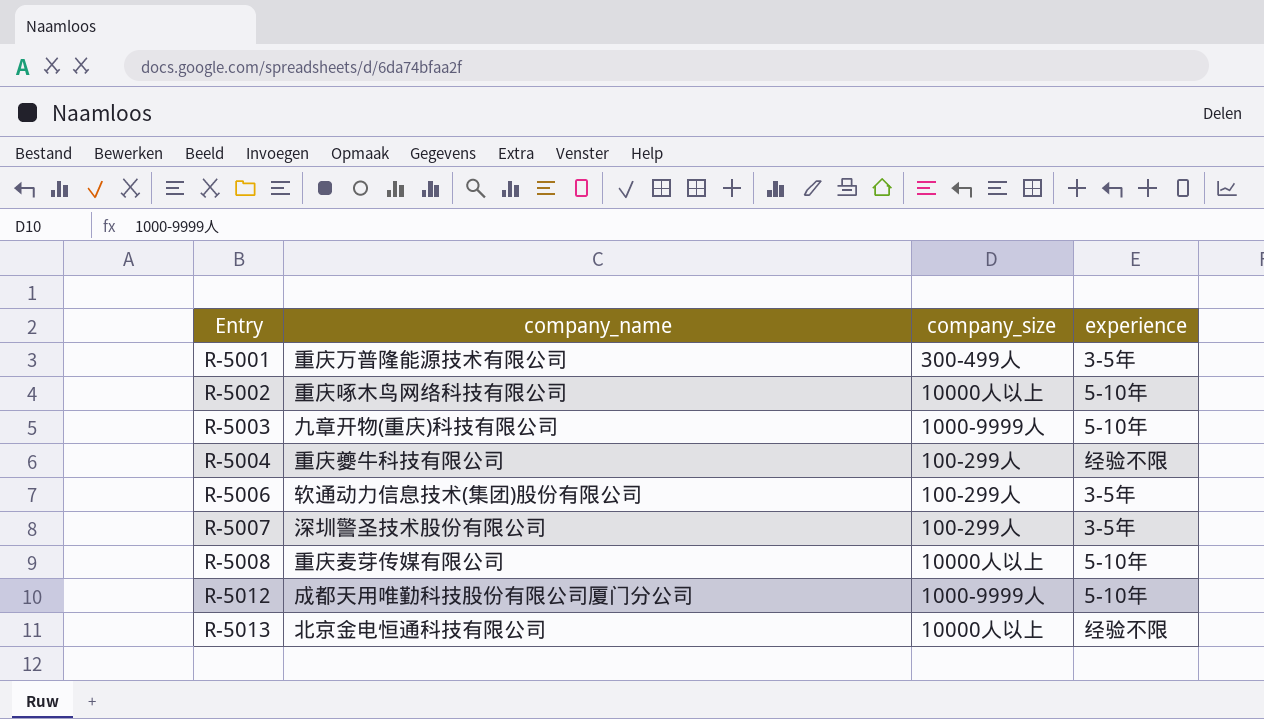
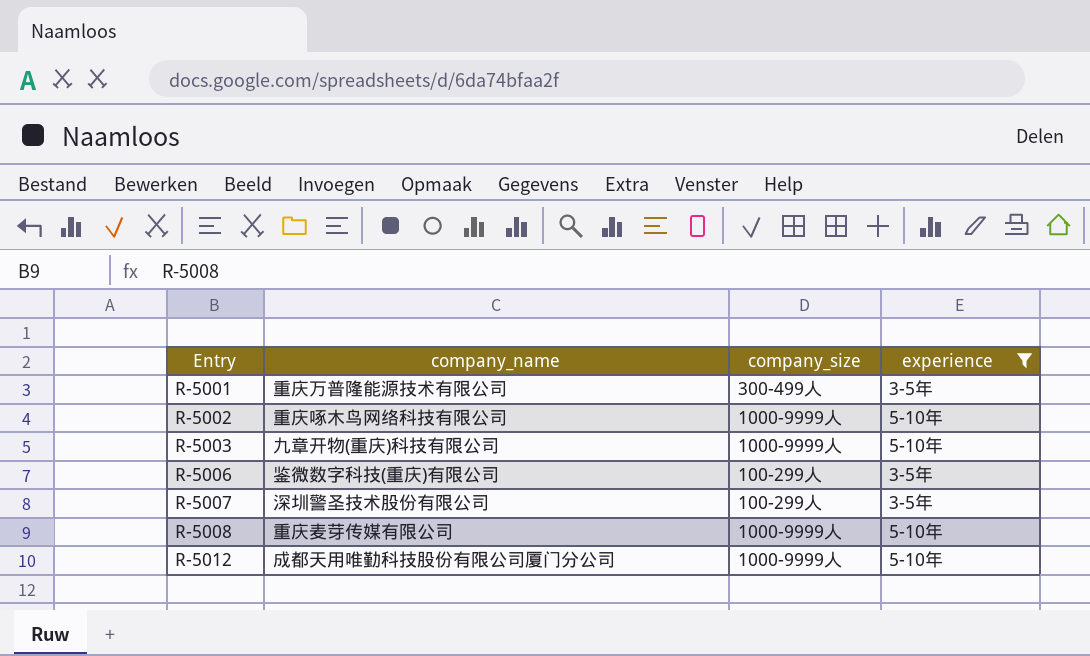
filter: none -> experience != 经验不限
R-5002 | company_size: 10000人以上 -> 1000-9999人
R-5006 | company_name: 软通动力信息技术(集团)股份有限公司 -> 鉴微数字科技(重庆)有限公司
R-5008 | company_size: 10000人以上 -> 1000-9999人

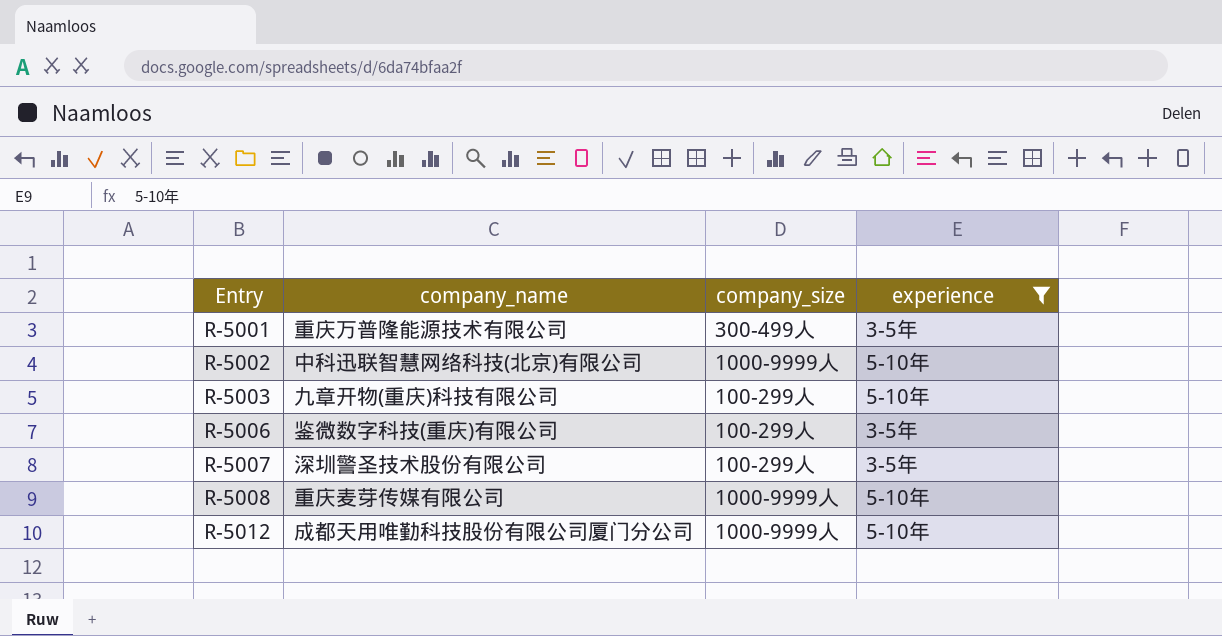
R-5002 | company_name: 重庆啄木鸟网络科技有限公司 -> 中科迅联智慧网络科技(北京)有限公司
R-5003 | company_size: 1000-9999人 -> 100-299人

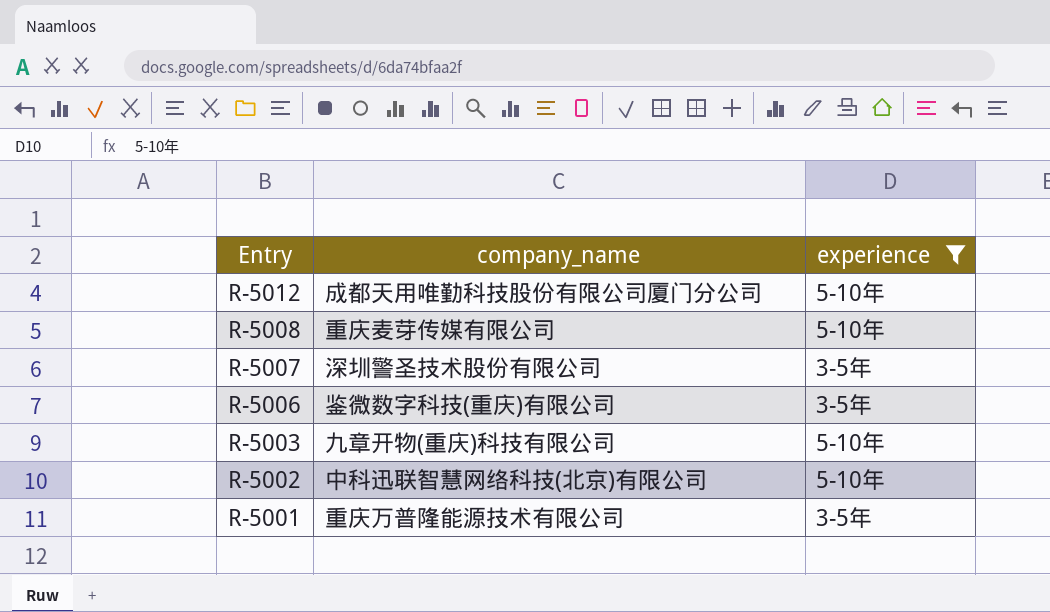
row order: Entry ascending -> Entry descending
column company_size | position: 3 -> none

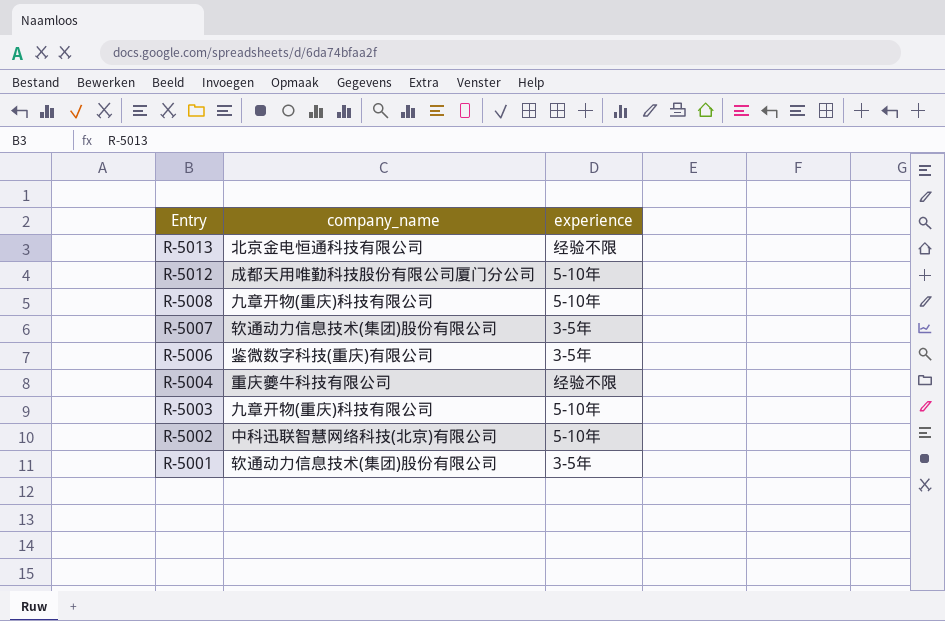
filter: experience != 经验不限 -> none
R-5008 | company_name: 重庆麦芽传媒有限公司 -> 九章开物(重庆)科技有限公司
R-5007 | company_name: 深圳警圣技术股份有限公司 -> 软通动力信息技术(集团)股份有限公司
R-5001 | company_name: 重庆万普隆能源技术有限公司 -> 软通动力信息技术(集团)股份有限公司

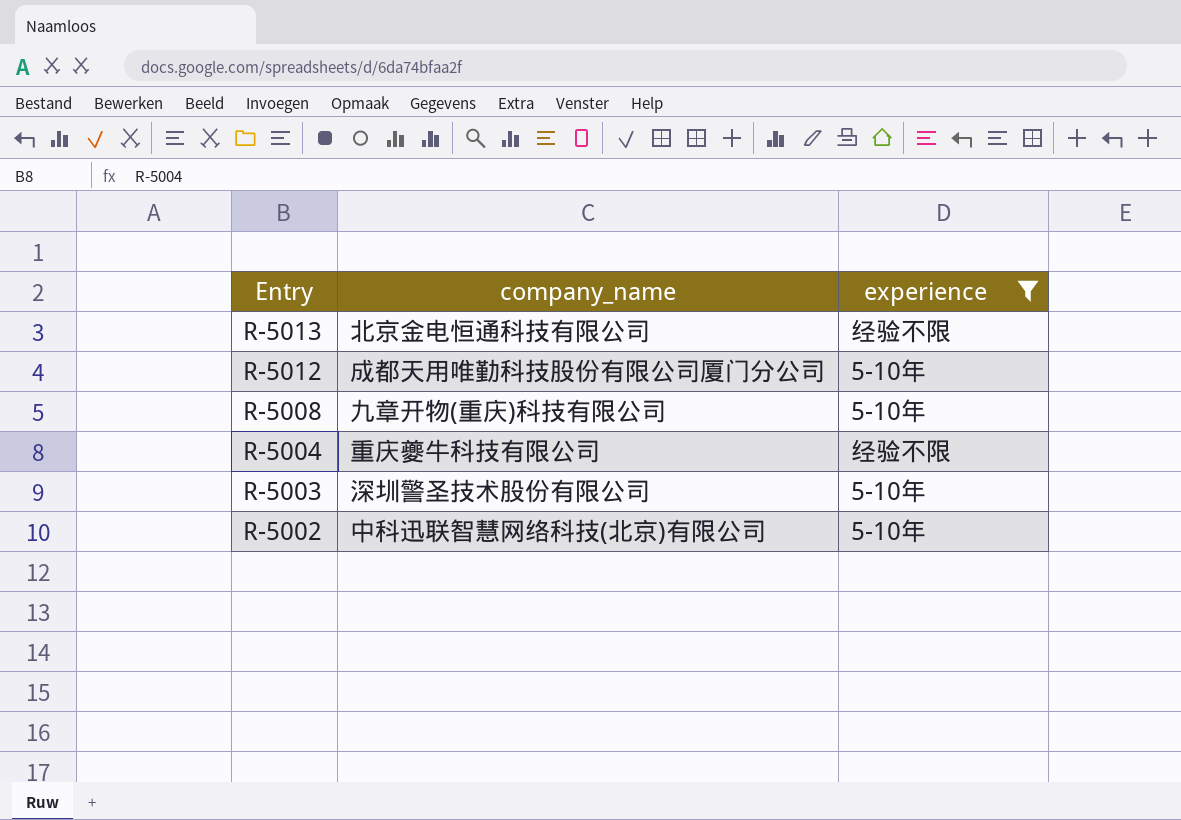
filter: none -> experience != 3-5年
R-5003 | company_name: 九章开物(重庆)科技有限公司 -> 深圳警圣技术股份有限公司

